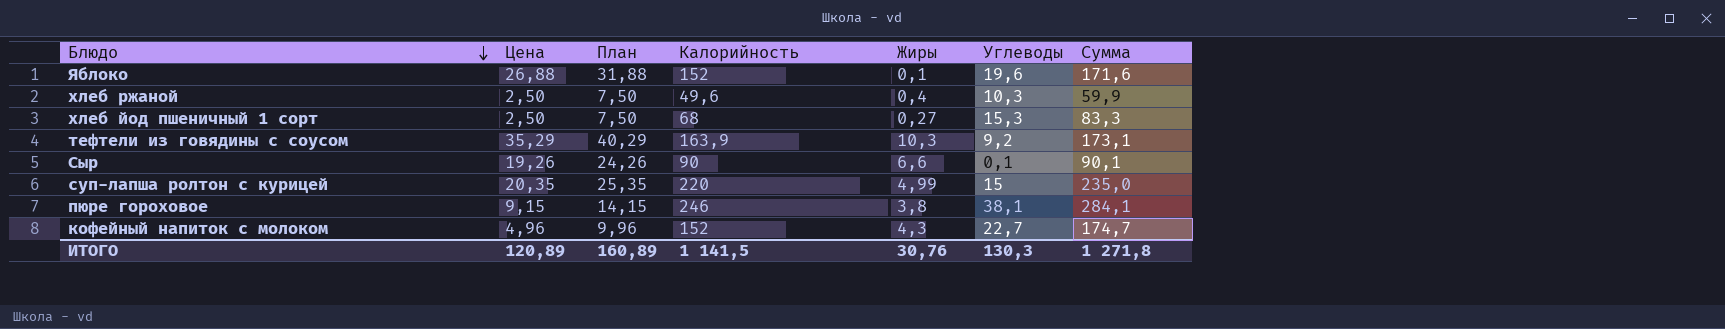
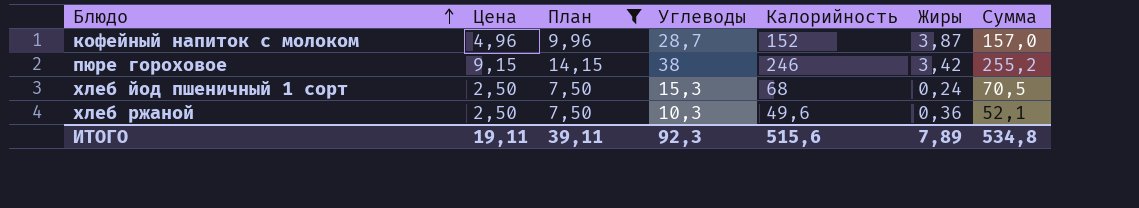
filter: none -> План <= 14,15
row order: Блюдо descending -> Блюдо ascending
column Углеводы | position: 6 -> 4
column Сумма | formula: [Калорийность] + [Углеводы] -> [Цена] + [Калорийность]
кофейный напиток с молоком | Углеводы: 22,7 -> 28,7
кофейный напиток с молоком | Жиры: 4,3 -> 3,87
пюре гороховое | Углеводы: 38,1 -> 38
пюре гороховое | Жиры: 3,8 -> 3,42
хлеб йод пшеничный 1 сорт | Жиры: 0,27 -> 0,24
хлеб ржаной | Жиры: 0,4 -> 0,36
ИТОГО | Цена: 120,89 -> 19,11
ИТОГО | План: 160,89 -> 39,11
ИТОГО | Углеводы: 130,3 -> 92,3
ИТОГО | Калорийность: 1 141,5 -> 515,6
ИТОГО | Жиры: 30,76 -> 7,89
ИТОГО | Сумма: 1 271,8 -> 534,8

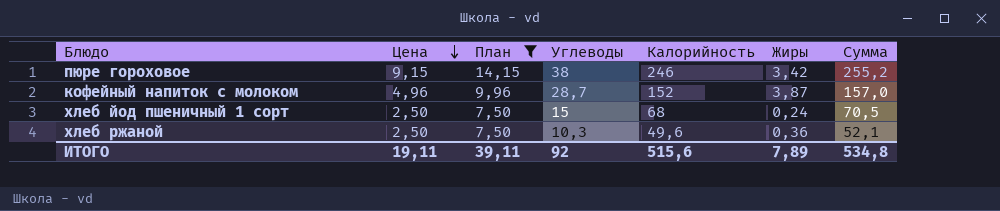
row order: Блюдо ascending -> Цена descending
хлеб йод пшеничный 1 сорт | Углеводы: 15,3 -> 15
ИТОГО | Углеводы: 92,3 -> 92

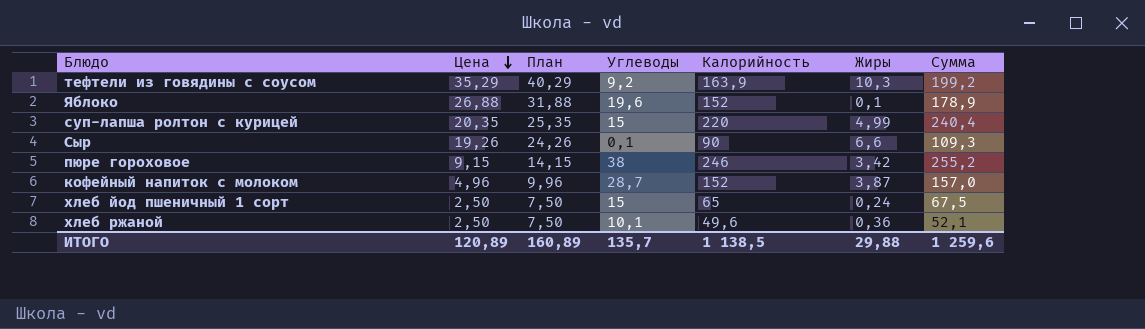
filter: План <= 14,15 -> none
хлеб йод пшеничный 1 сорт | Калорийность: 68 -> 65
хлеб йод пшеничный 1 сорт | Сумма: 70,5 -> 67,5
хлеб ржаной | Углеводы: 10,3 -> 10,1
ИТОГО | Цена: 19,11 -> 120,89
ИТОГО | План: 39,11 -> 160,89
ИТОГО | Углеводы: 92 -> 135,7
ИТОГО | Калорийность: 515,6 -> 1 138,5
ИТОГО | Жиры: 7,89 -> 29,88
ИТОГО | Сумма: 534,8 -> 1 259,6

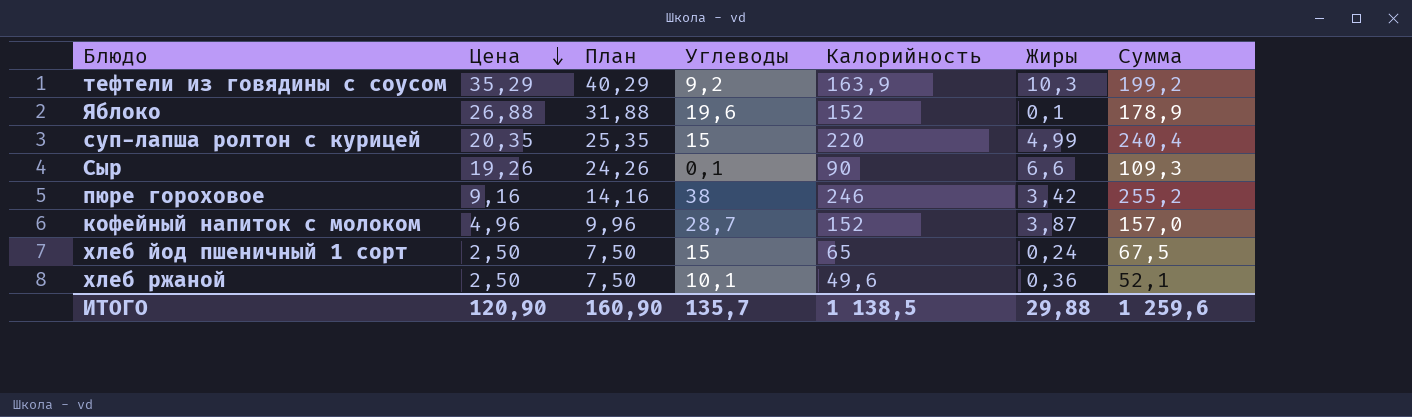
пюре гороховое | Цена: 9,15 -> 9,16
пюре гороховое | План: 14,15 -> 14,16
ИТОГО | Цена: 120,89 -> 120,90
ИТОГО | План: 160,89 -> 160,90

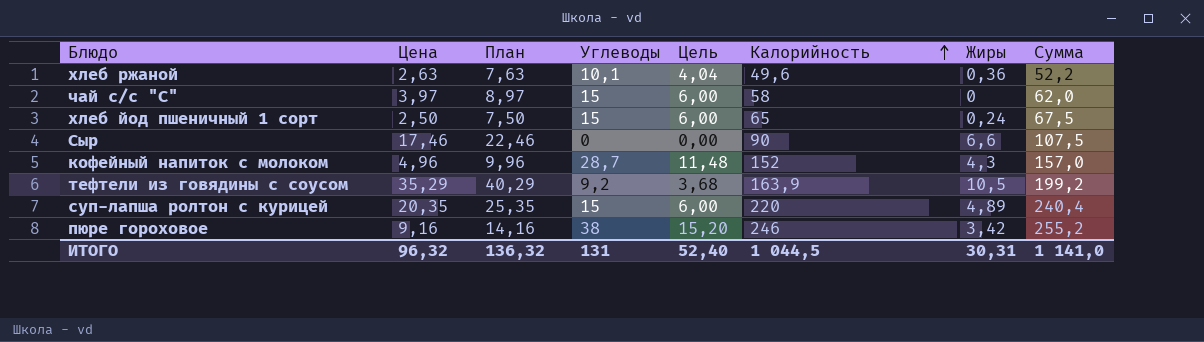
row order: Цена descending -> Калорийность ascending
column Цель | formula: none -> [Углеводы] * 0,4
row Яблоко: 26,88 | 31,88 | 19,6 | 152 | 0,1 | 178,9 -> none
хлеб ржаной | Цена: 2,50 -> 2,63
хлеб ржаной | План: 7,50 -> 7,63
хлеб ржаной | Сумма: 52,1 -> 52,2
row чай с/с "С": none -> 3,97 | 8,97 | 15 | 6,00 | 58 | 0 | 62,0
Сыр | Цена: 19,26 -> 17,46
Сыр | План: 24,26 -> 22,46
Сыр | Углеводы: 0,1 -> 0
Сыр | Сумма: 109,3 -> 107,5
кофейный напиток с молоком | Жиры: 3,87 -> 4,3
тефтели из говядины с соусом | Жиры: 10,3 -> 10,5
суп-лапша ролтон с курицей | Жиры: 4,99 -> 4,89
ИТОГО | Цена: 120,90 -> 96,32
ИТОГО | План: 160,90 -> 136,32
ИТОГО | Углеводы: 135,7 -> 131
ИТОГО | Калорийность: 1 138,5 -> 1 044,5
ИТОГО | Жиры: 29,88 -> 30,31
ИТОГО | Сумма: 1 259,6 -> 1 141,0

